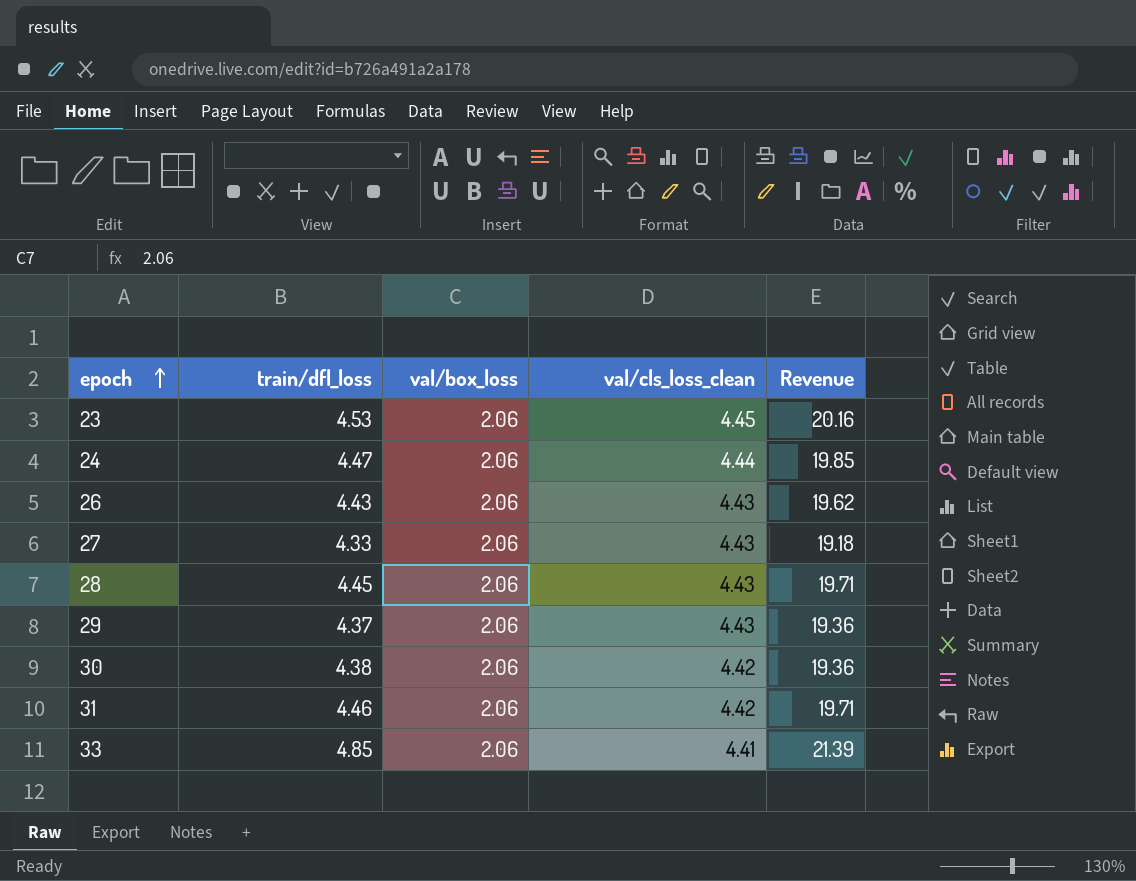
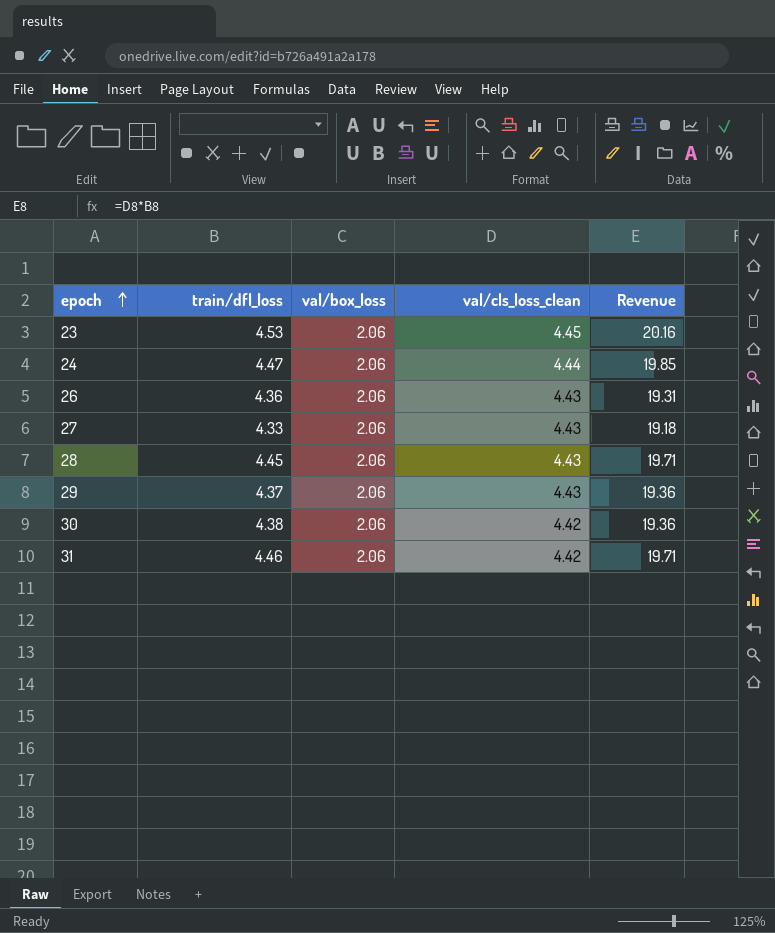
row 33: 4.85 | 2.06 | 4.41 | 21.39 -> none
26 | train/dfl_loss: 4.43 -> 4.36
26 | Revenue: 19.62 -> 19.31

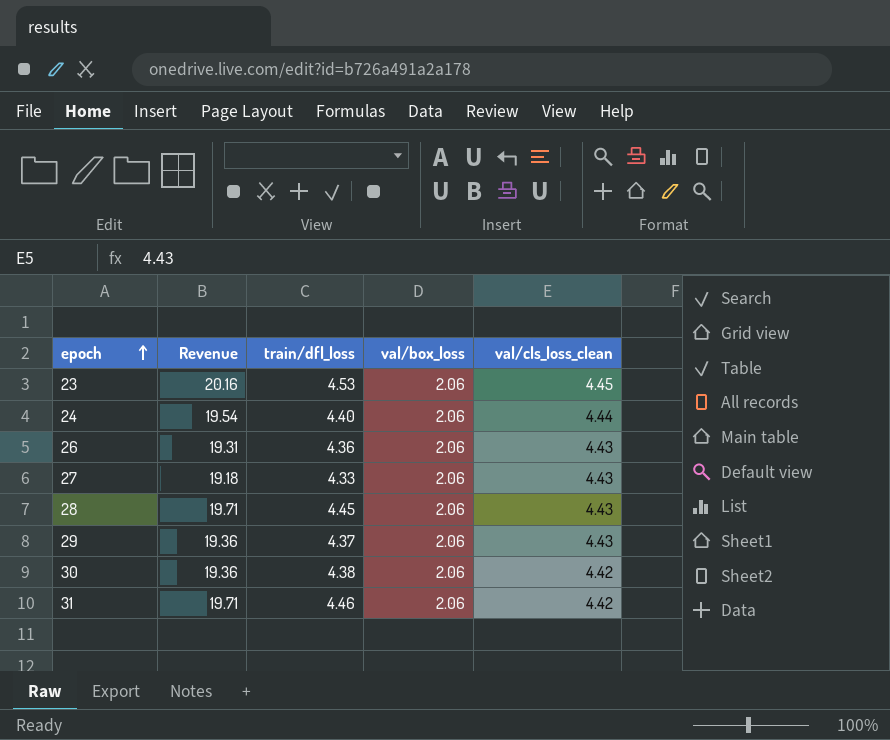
column Revenue | position: 5 -> 2
24 | Revenue: 19.85 -> 19.54
24 | train/dfl_loss: 4.47 -> 4.40

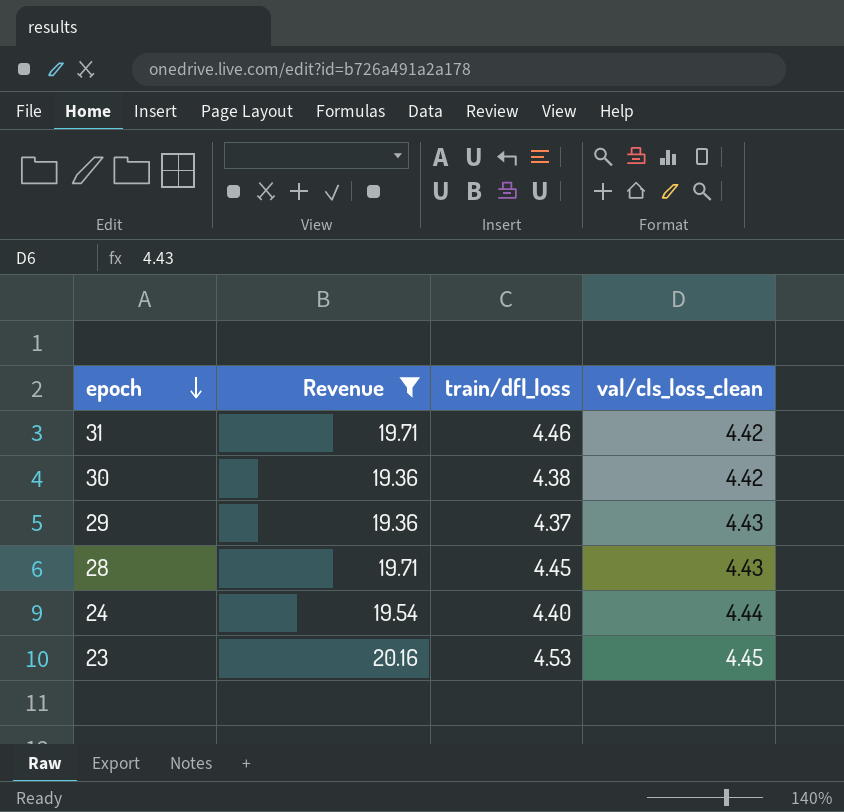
filter: none -> Revenue >= 19.36
row order: epoch ascending -> epoch descending
column val/box_loss | position: 4 -> none

